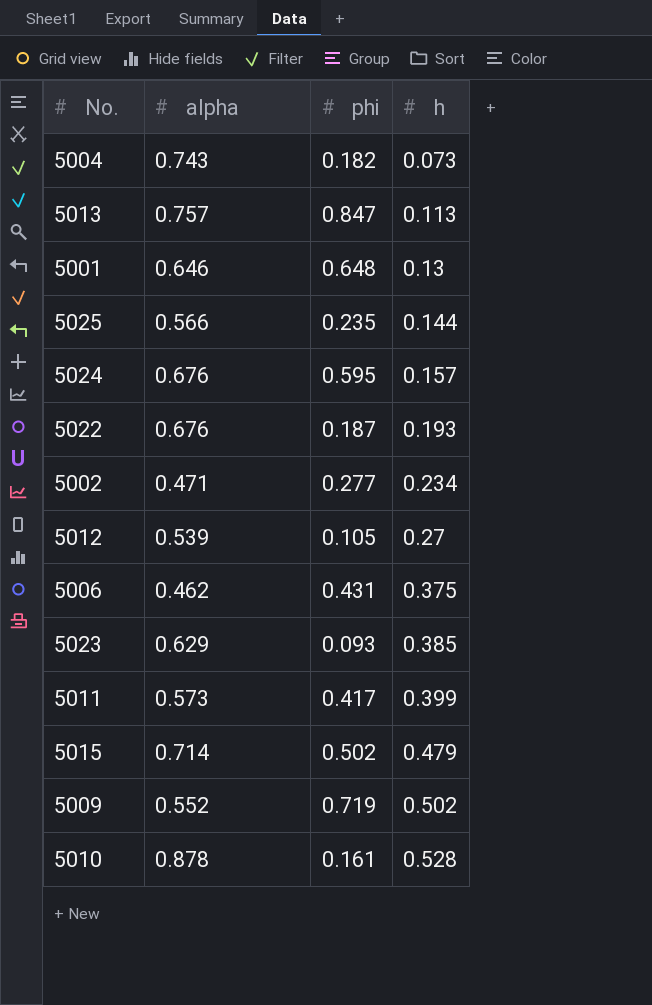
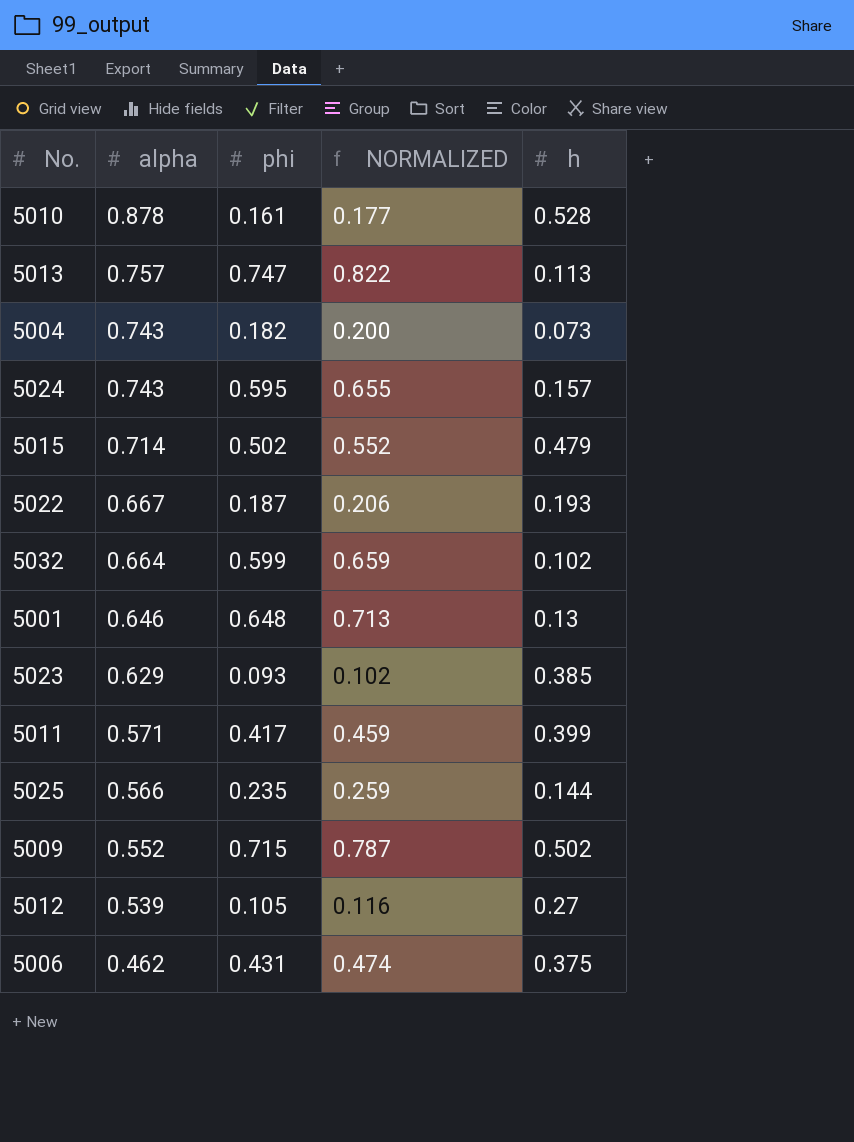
row order: h ascending -> alpha descending
column NORMALIZED | formula: none -> [phi] * 1.1
row 5002: 0.471 | 0.277 | 0.234 -> none
5013 | phi: 0.847 -> 0.747
5024 | alpha: 0.676 -> 0.743
5022 | alpha: 0.676 -> 0.667
row 5032: none -> 0.664 | 0.599 | 0.659 | 0.102
5011 | alpha: 0.573 -> 0.571
5009 | phi: 0.719 -> 0.715

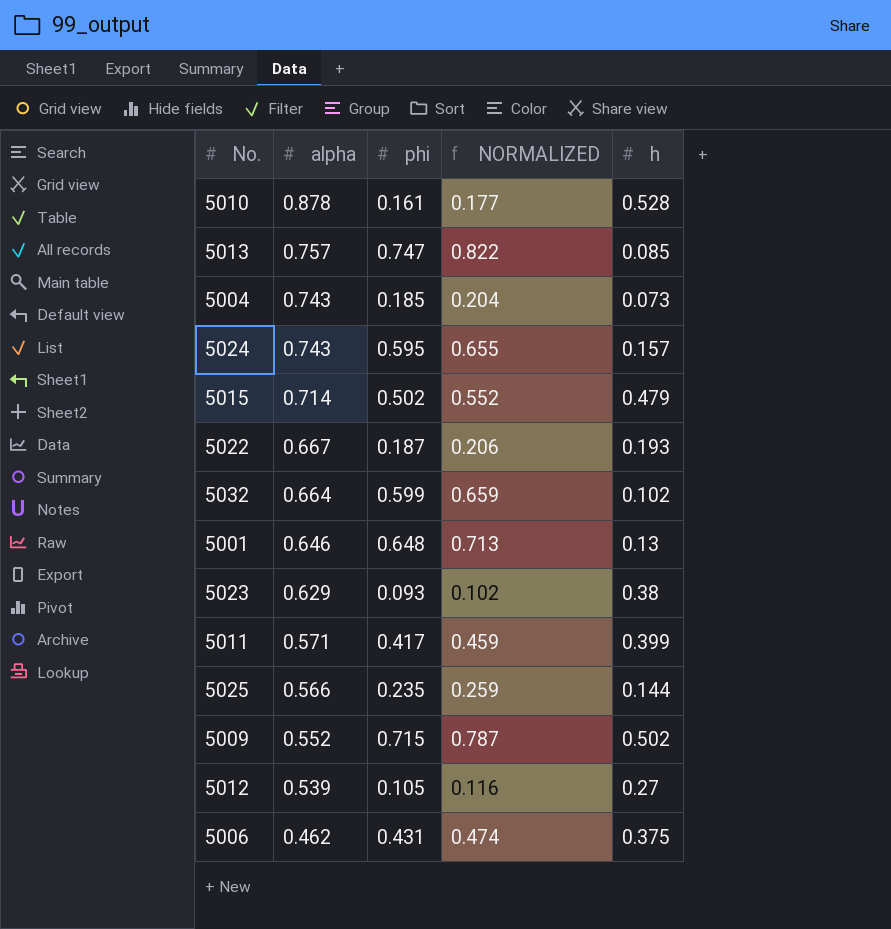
5013 | h: 0.113 -> 0.085
5004 | phi: 0.182 -> 0.185
5004 | NORMALIZED: 0.200 -> 0.204
5023 | h: 0.385 -> 0.38

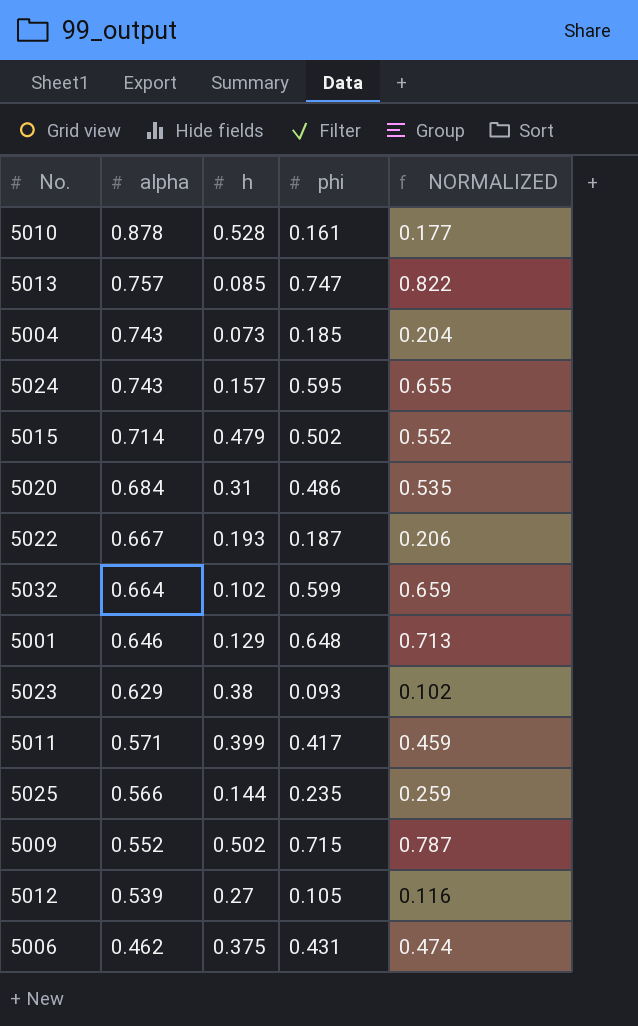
column h | position: 5 -> 3
row 5020: none -> 0.684 | 0.31 | 0.486 | 0.535
5001 | h: 0.13 -> 0.129

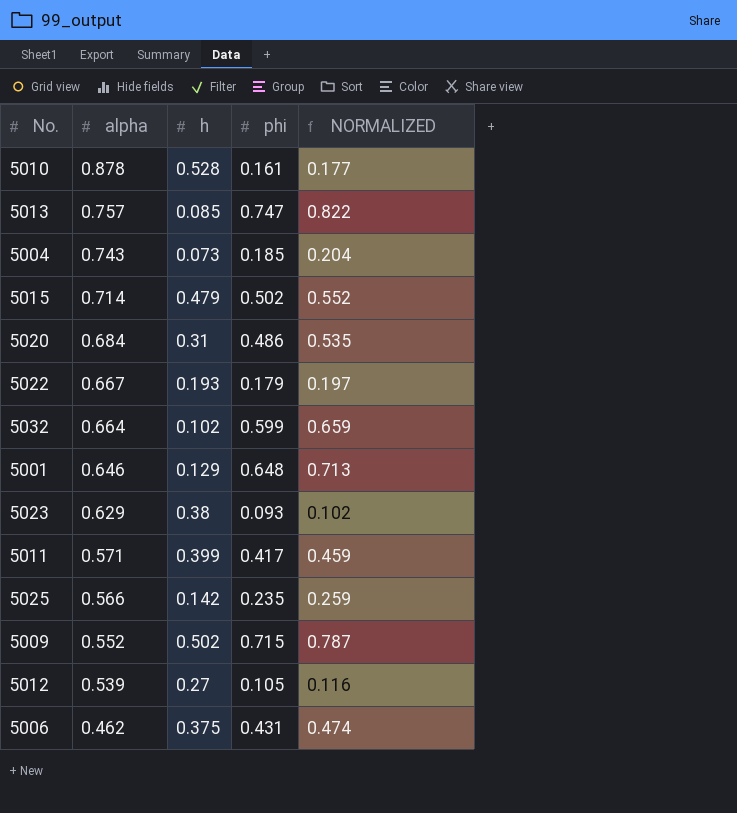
row 5024: 0.743 | 0.157 | 0.595 | 0.655 -> none
5022 | phi: 0.187 -> 0.179
5022 | NORMALIZED: 0.206 -> 0.197
5025 | h: 0.144 -> 0.142

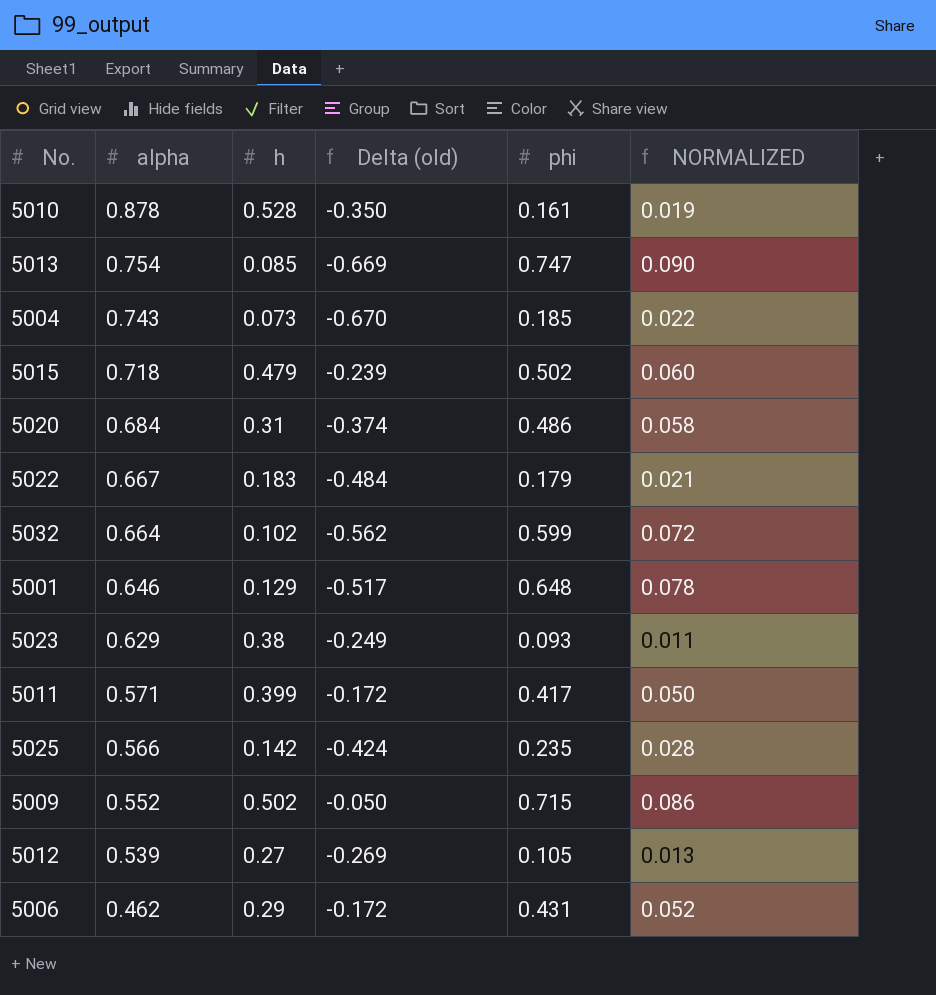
column Delta (old) | formula: none -> [h] - [alpha]
column NORMALIZED | formula: [phi] * 1.1 -> [phi] * 0.12
5013 | alpha: 0.757 -> 0.754
5015 | alpha: 0.714 -> 0.718
5022 | h: 0.193 -> 0.183
5006 | h: 0.375 -> 0.29

